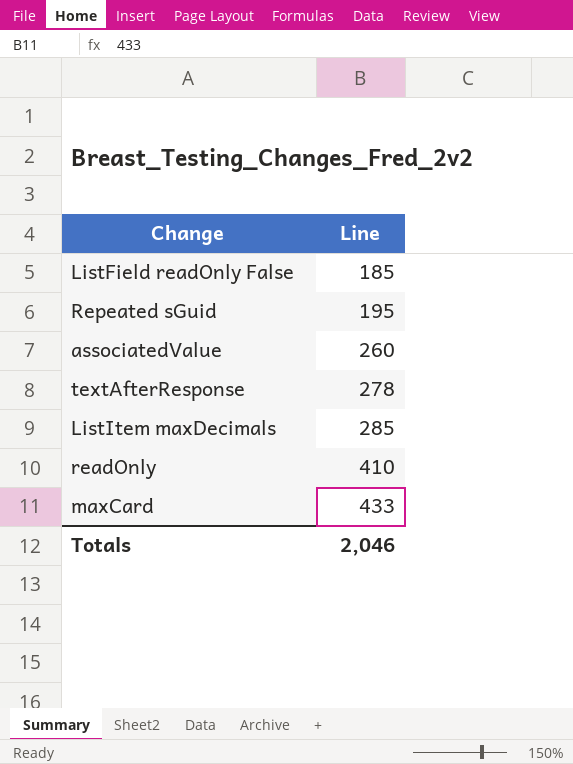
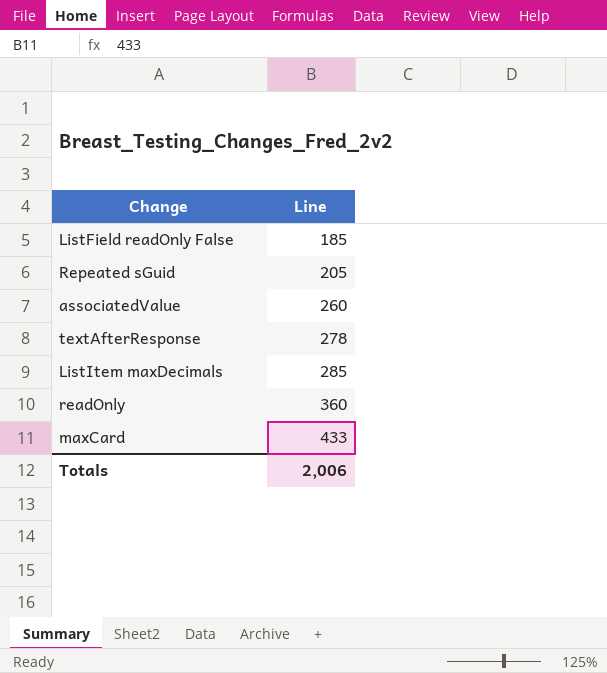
Repeated sGuid | Line: 195 -> 205
readOnly | Line: 410 -> 360
Totals | Line: 2,046 -> 2,006

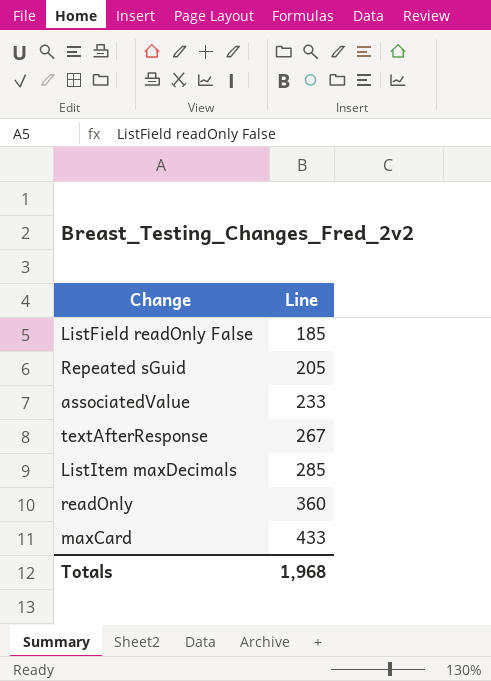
associatedValue | Line: 260 -> 233
textAfterResponse | Line: 278 -> 267
Totals | Line: 2,006 -> 1,968

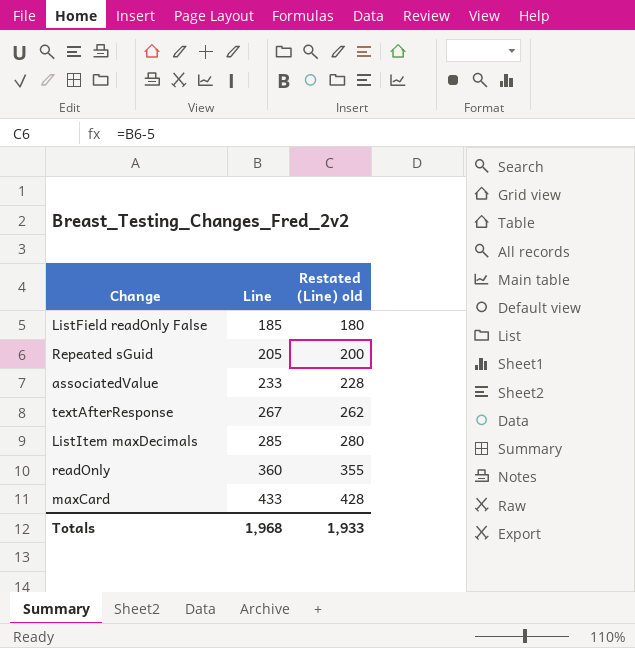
column Restated (Line) old | formula: none -> [Line] - 5

